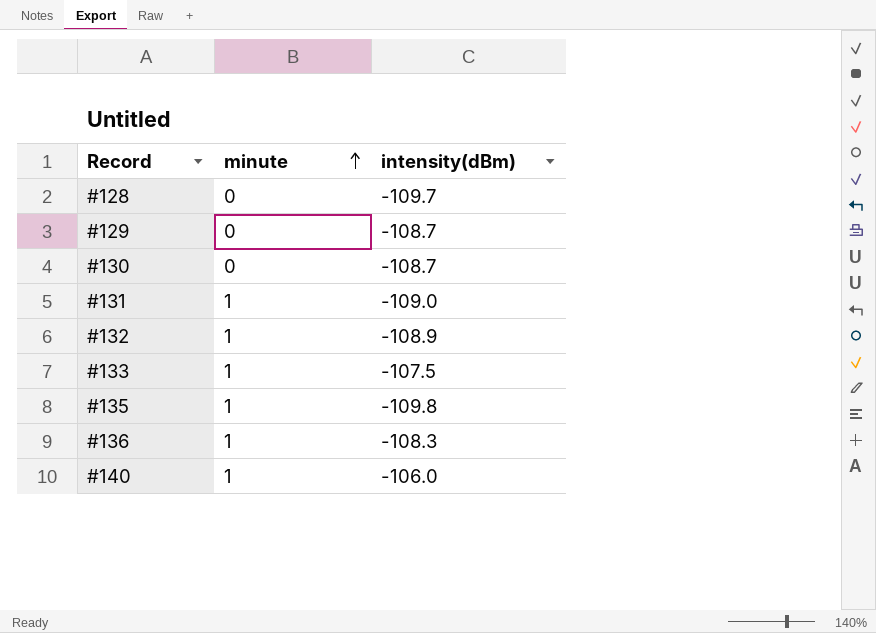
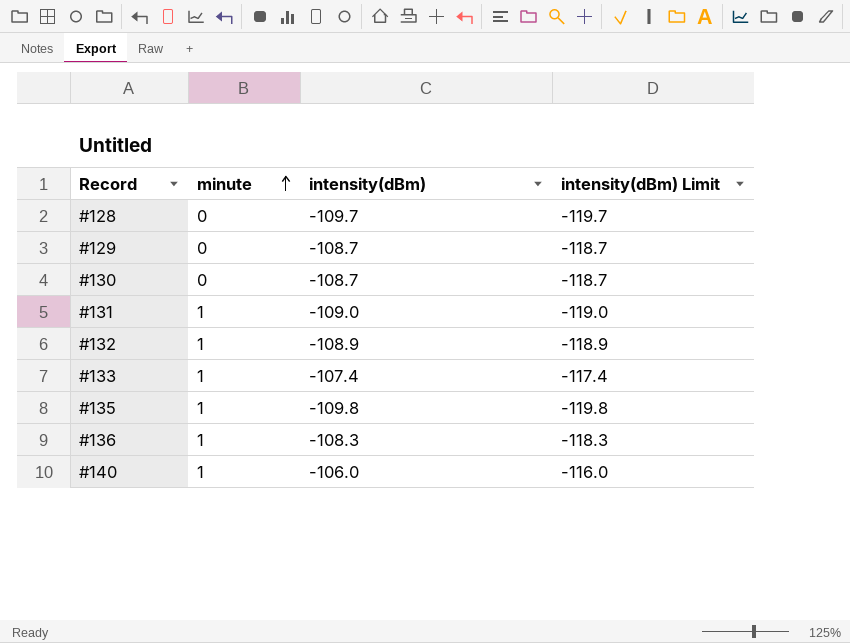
column intensity(dBm) Limit | formula: none -> [intensity(dBm)] - 10
#133 | intensity(dBm): -107.5 -> -107.4

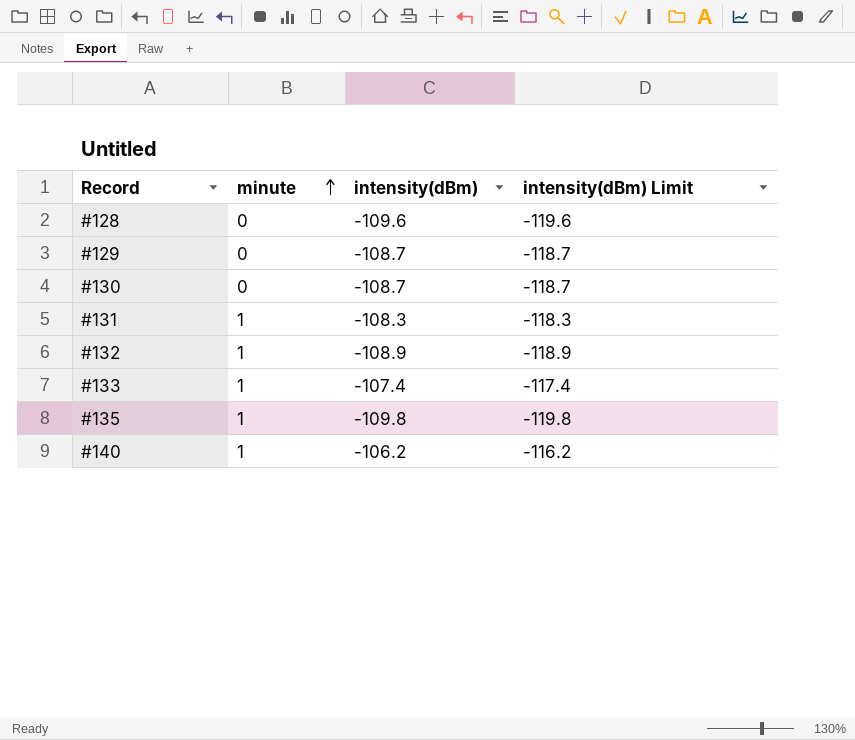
row #136: 1 | -108.3 | -118.3 -> none
#128 | intensity(dBm): -109.7 -> -109.6
#128 | intensity(dBm) Limit: -119.7 -> -119.6
#131 | intensity(dBm): -109.0 -> -108.3
#131 | intensity(dBm) Limit: -119.0 -> -118.3
#140 | intensity(dBm): -106.0 -> -106.2
#140 | intensity(dBm) Limit: -116.0 -> -116.2

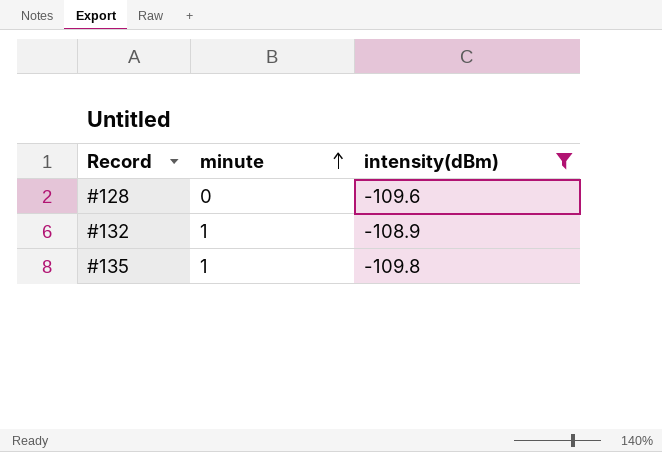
filter: none -> intensity(dBm) <= -108.9
column intensity(dBm) Limit | formula: [intensity(dBm)] - 10 -> none

